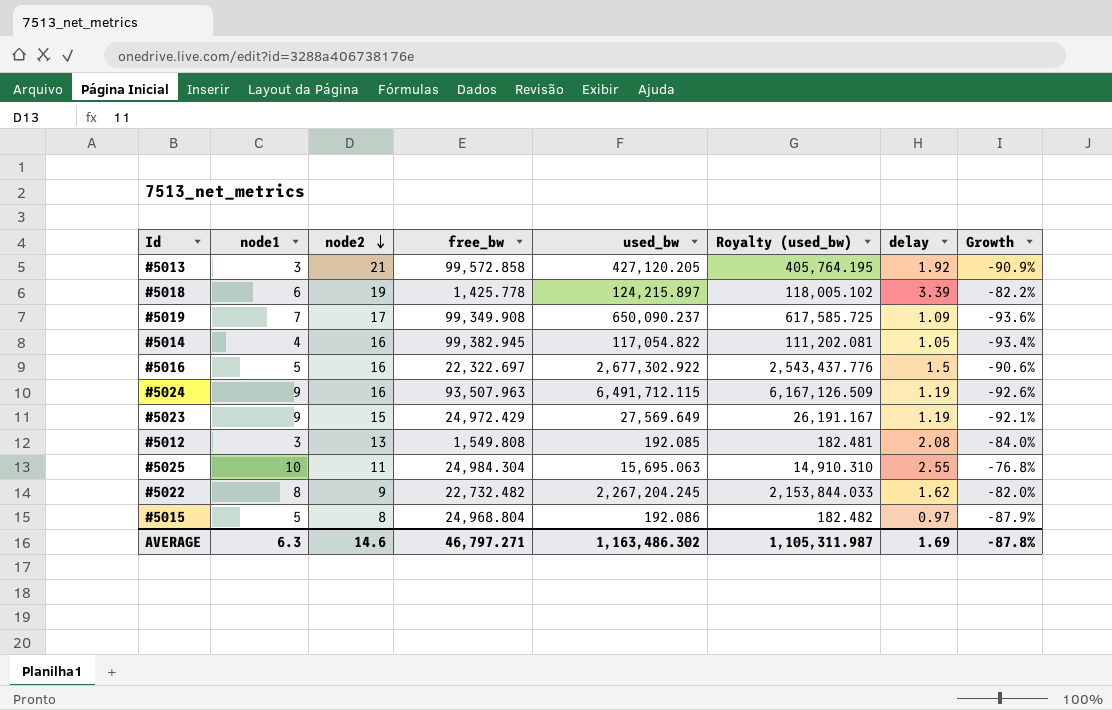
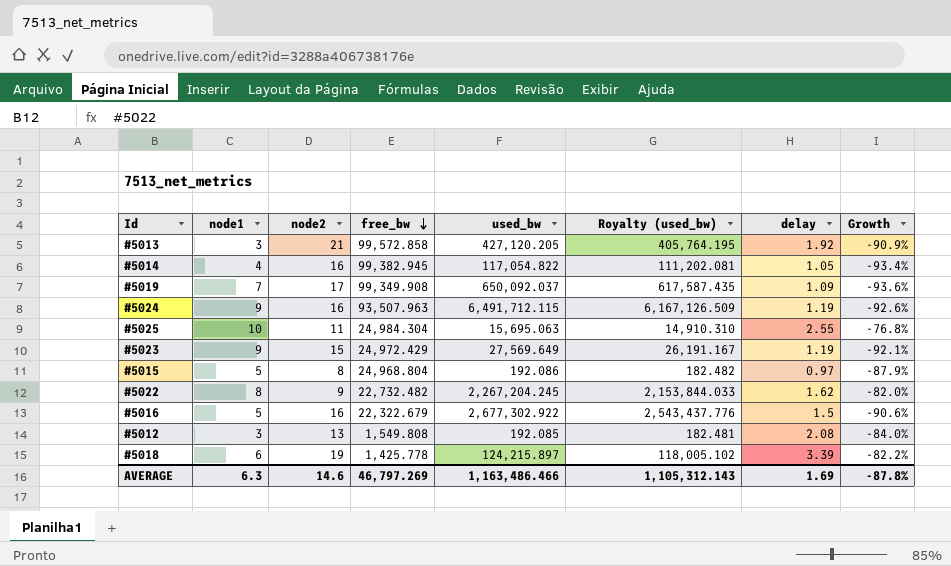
row order: node2 descending -> free_bw descending
#5019 | used_bw: 650,090.237 -> 650,092.037
#5019 | Royalty (used_bw): 617,585.725 -> 617,587.435
#5016 | free_bw: 22,322.697 -> 22,322.679
AVERAGE | free_bw: 46,797.271 -> 46,797.269
AVERAGE | used_bw: 1,163,486.302 -> 1,163,486.466
AVERAGE | Royalty (used_bw): 1,105,311.987 -> 1,105,312.143

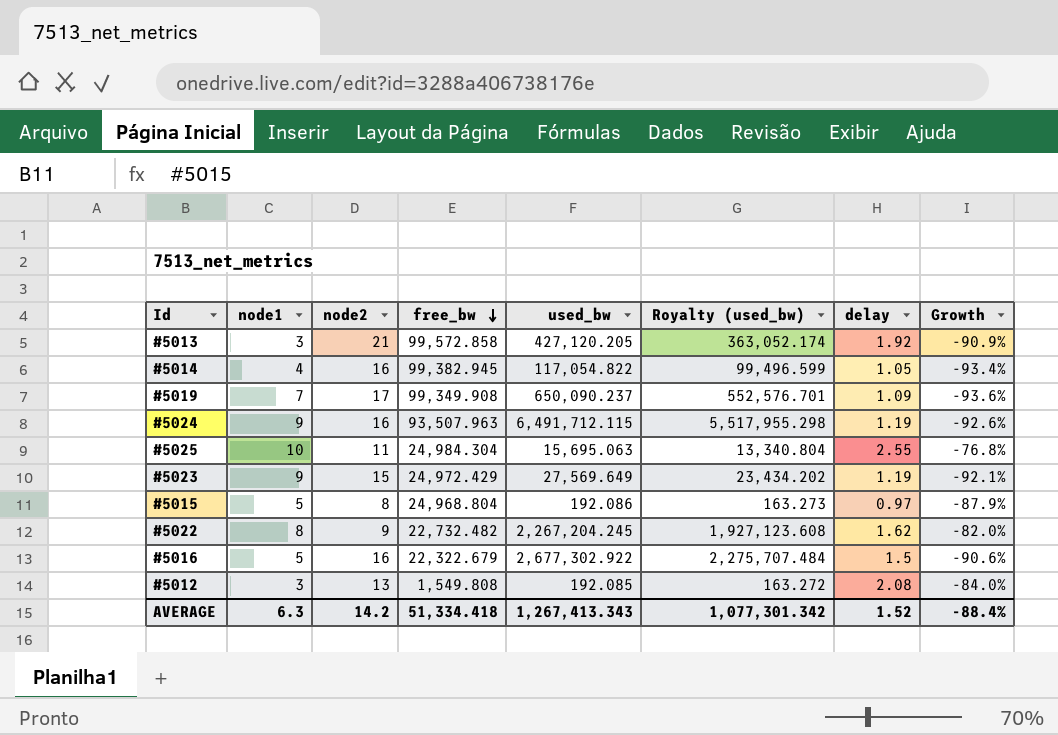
column Royalty (used_bw) | formula: [used_bw] * 0.95 -> [used_bw] * 0.85
row #5018: 6 | 19 | 1,425.778 | 124,215.897 | 118,005.102 | 3.39 | -82.2% -> none
#5019 | used_bw: 650,092.037 -> 650,090.237
AVERAGE | node2: 14.6 -> 14.2
AVERAGE | free_bw: 46,797.269 -> 51,334.418
AVERAGE | used_bw: 1,163,486.466 -> 1,267,413.343
AVERAGE | Royalty (used_bw): 1,105,312.143 -> 1,077,301.342
AVERAGE | delay: 1.69 -> 1.52
AVERAGE | Growth: -87.8% -> -88.4%

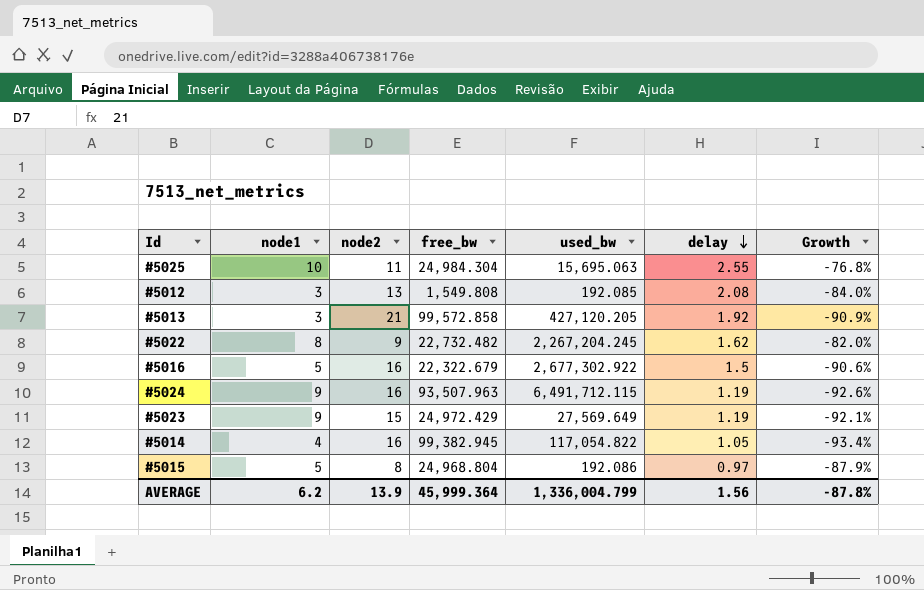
row order: free_bw descending -> delay descending
column Royalty (used_bw) | formula: [used_bw] * 0.85 -> none
row #5019: 7 | 17 | 99,349.908 | 650,090.237 | 552,576.701 | 1.09 | -93.6% -> none
AVERAGE | node1: 6.3 -> 6.2
AVERAGE | node2: 14.2 -> 13.9
AVERAGE | free_bw: 51,334.418 -> 45,999.364
AVERAGE | used_bw: 1,267,413.343 -> 1,336,004.799
AVERAGE | delay: 1.52 -> 1.56
AVERAGE | Growth: -88.4% -> -87.8%

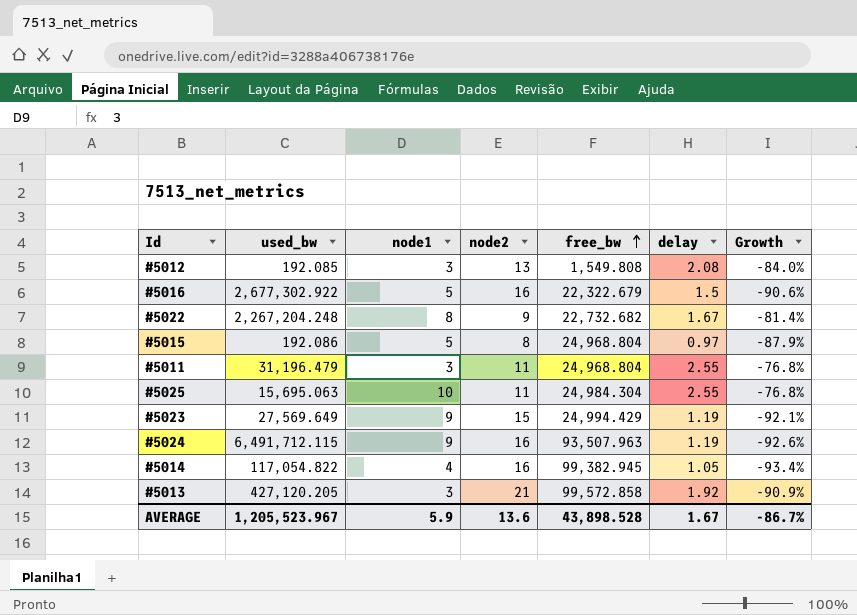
row order: delay descending -> free_bw ascending
column used_bw | position: 5 -> 2
#5022 | used_bw: 2,267,204.245 -> 2,267,204.248
#5022 | free_bw: 22,732.482 -> 22,732.682
#5022 | delay: 1.62 -> 1.67
#5022 | Growth: -82.0% -> -81.4%
row #5011: none -> 31,196.479 | 3 | 11 | 24,968.804 | 2.55 | -76.8%
#5023 | free_bw: 24,972.429 -> 24,994.429
AVERAGE | used_bw: 1,336,004.799 -> 1,205,523.967
AVERAGE | node1: 6.2 -> 5.9
AVERAGE | node2: 13.9 -> 13.6
AVERAGE | free_bw: 45,999.364 -> 43,898.528
AVERAGE | delay: 1.56 -> 1.67
AVERAGE | Growth: -87.8% -> -86.7%

